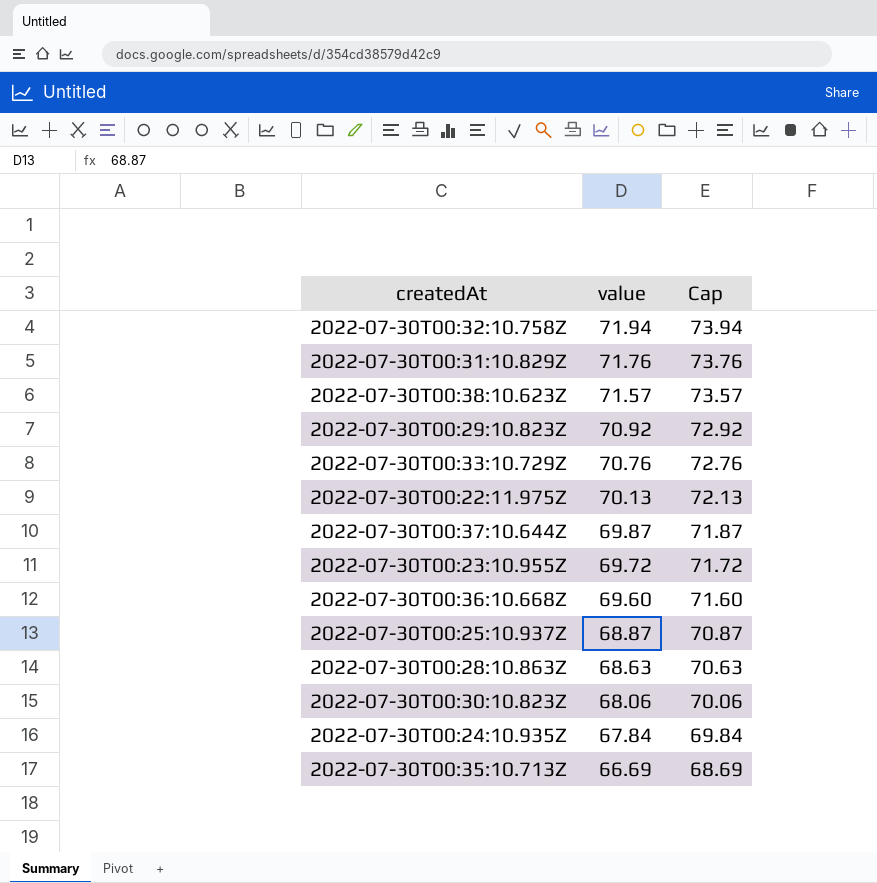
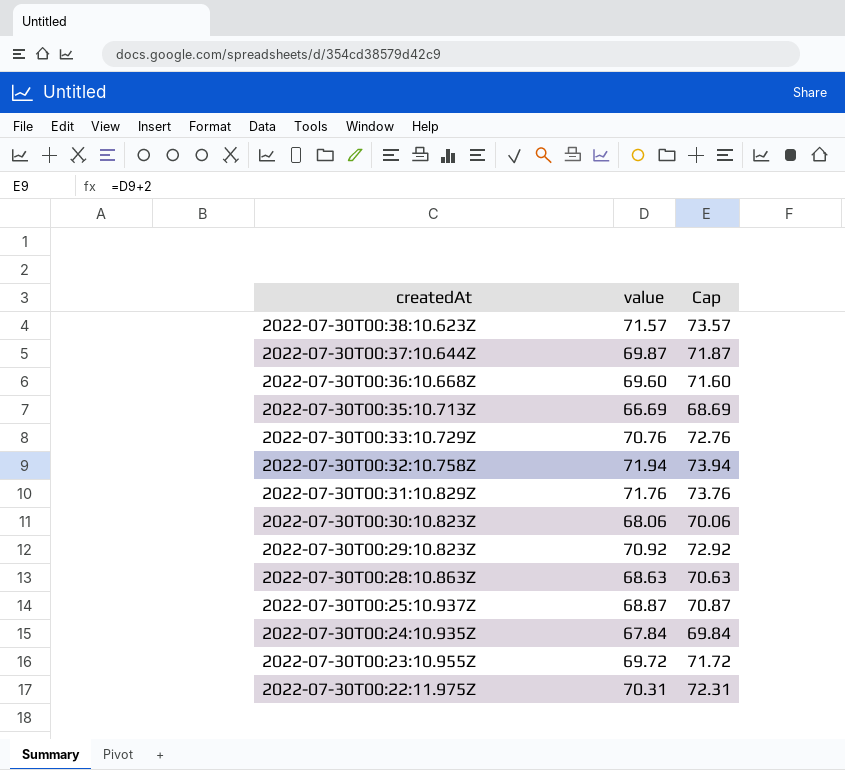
row order: value descending -> createdAt descending
2022-07-30T00:22:11.975Z | value: 70.13 -> 70.31
2022-07-30T00:22:11.975Z | Cap: 72.13 -> 72.31

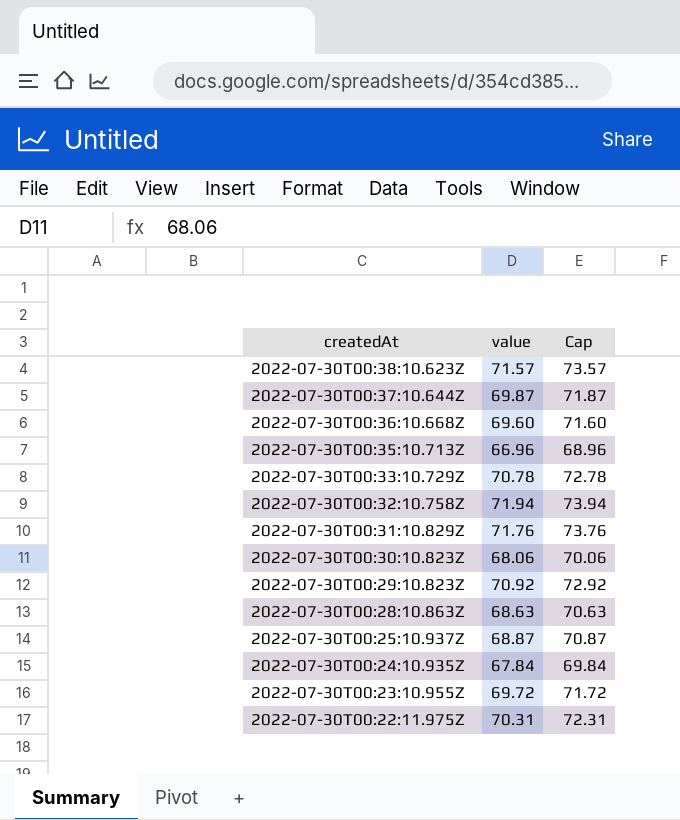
2022-07-30T00:35:10.713Z | value: 66.69 -> 66.96
2022-07-30T00:35:10.713Z | Cap: 68.69 -> 68.96
2022-07-30T00:33:10.729Z | value: 70.76 -> 70.78
2022-07-30T00:33:10.729Z | Cap: 72.76 -> 72.78

